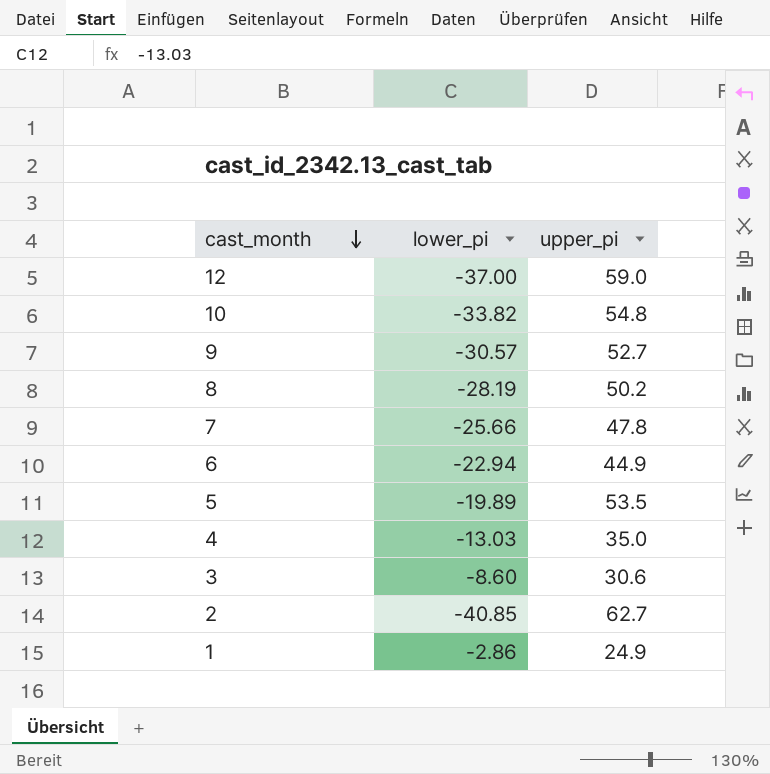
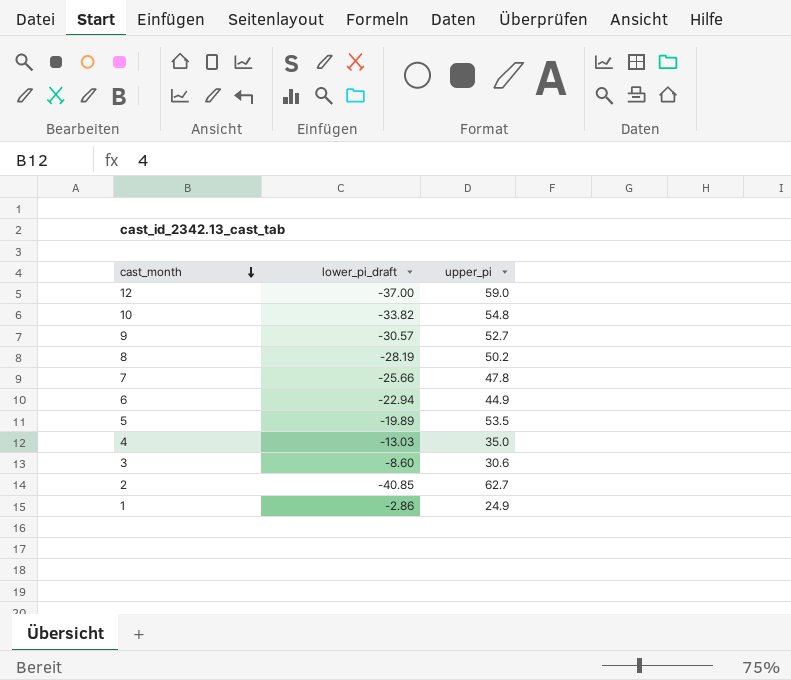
column name: lower_pi -> lower_pi_draft

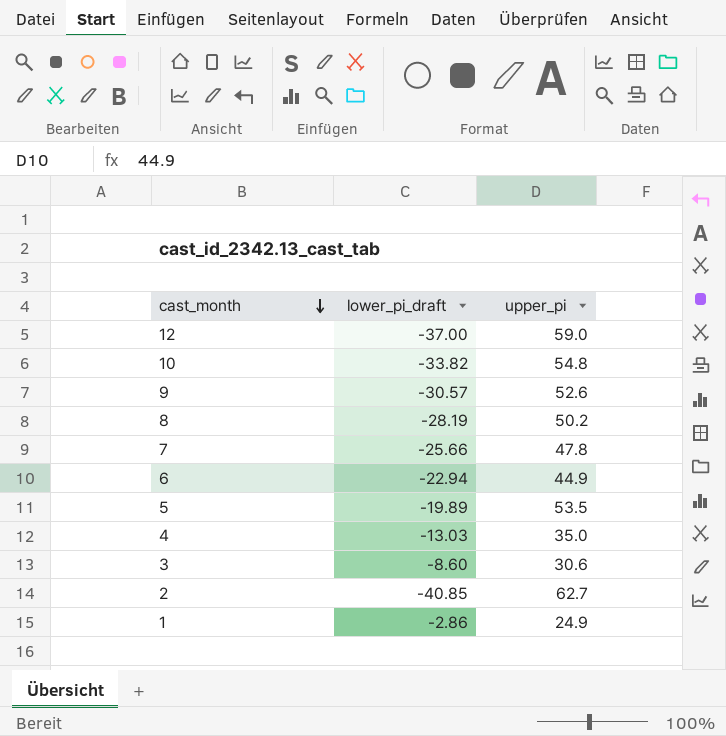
9 | upper_pi: 52.7 -> 52.6

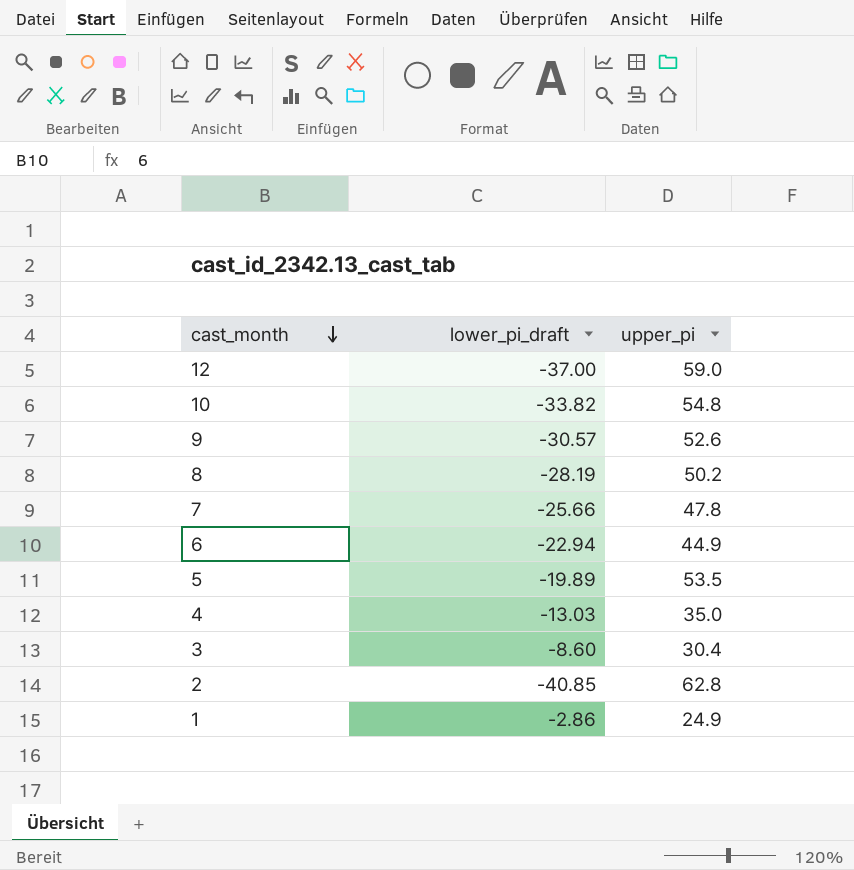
3 | upper_pi: 30.6 -> 30.4
2 | upper_pi: 62.7 -> 62.8

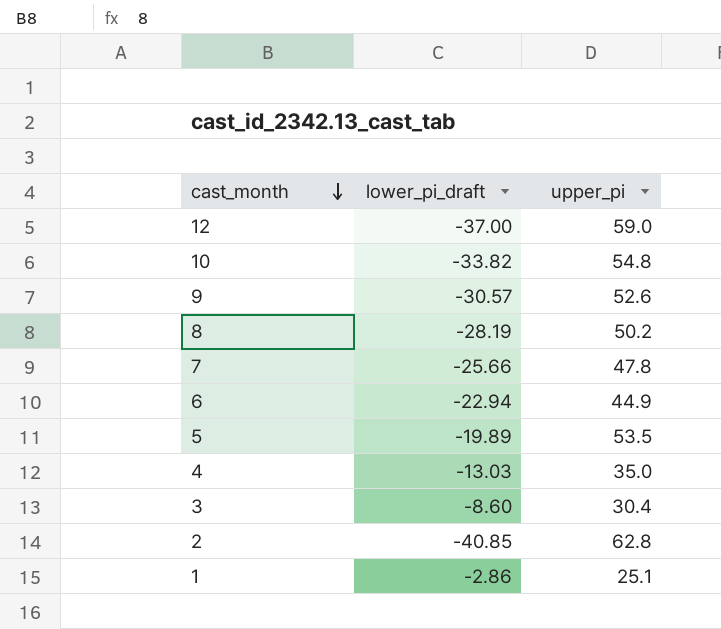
1 | upper_pi: 24.9 -> 25.1

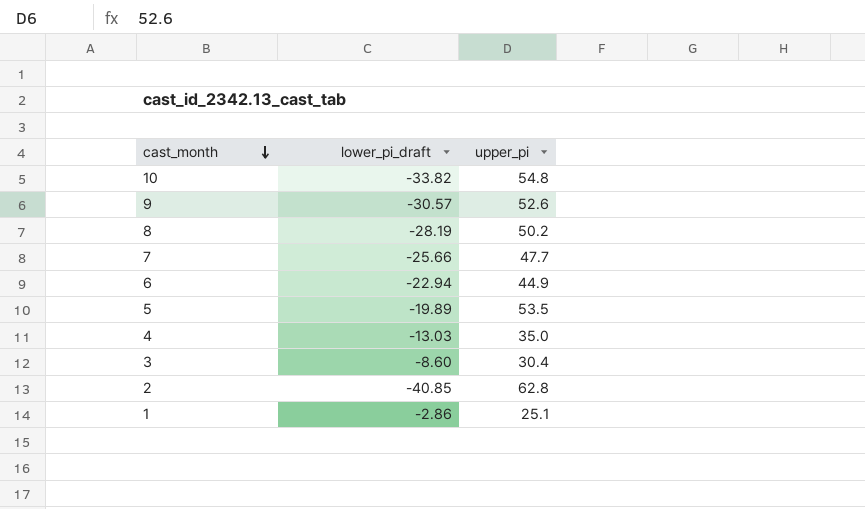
row 12: -37.00 | 59.0 -> none
7 | upper_pi: 47.8 -> 47.7

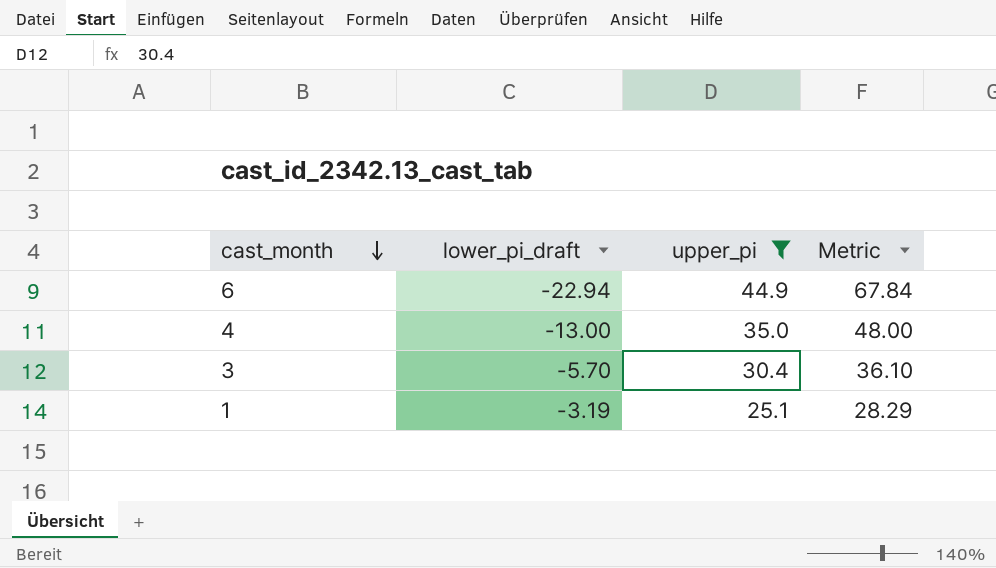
filter: none -> upper_pi <= 44.9
column Metric | formula: none -> [upper_pi] - [lower_pi_draft]
4 | lower_pi_draft: -13.03 -> -13.00
3 | lower_pi_draft: -8.60 -> -5.70
1 | lower_pi_draft: -2.86 -> -3.19

